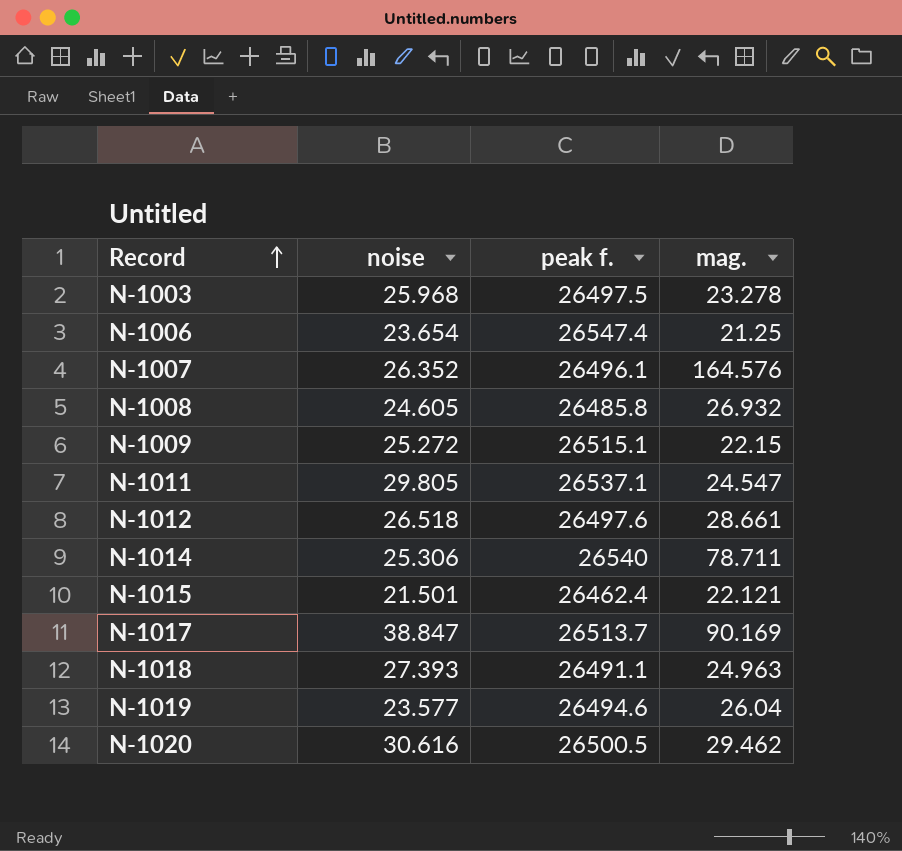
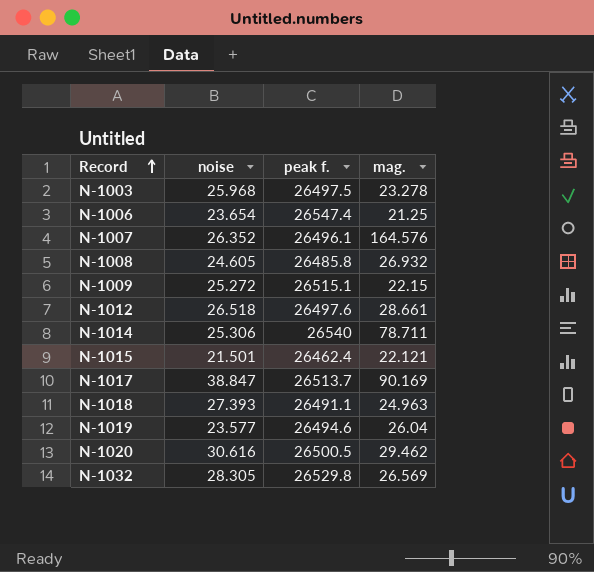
row N-1011: 29.805 | 26537.1 | 24.547 -> none
row N-1032: none -> 28.305 | 26529.8 | 26.569

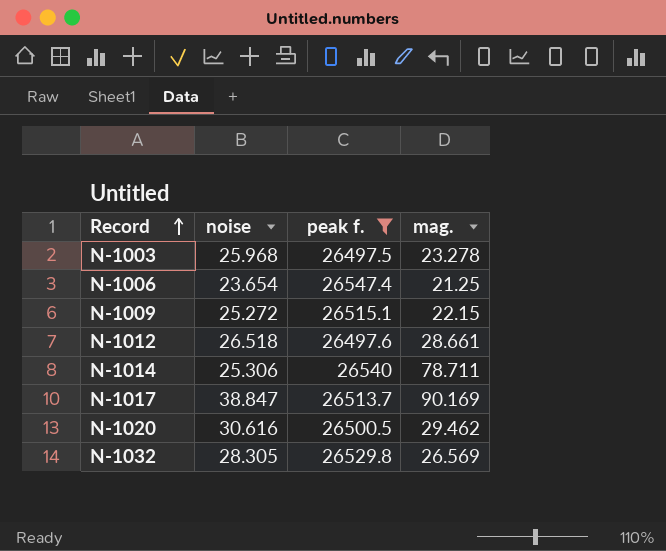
filter: none -> peak f. >= 26497.5

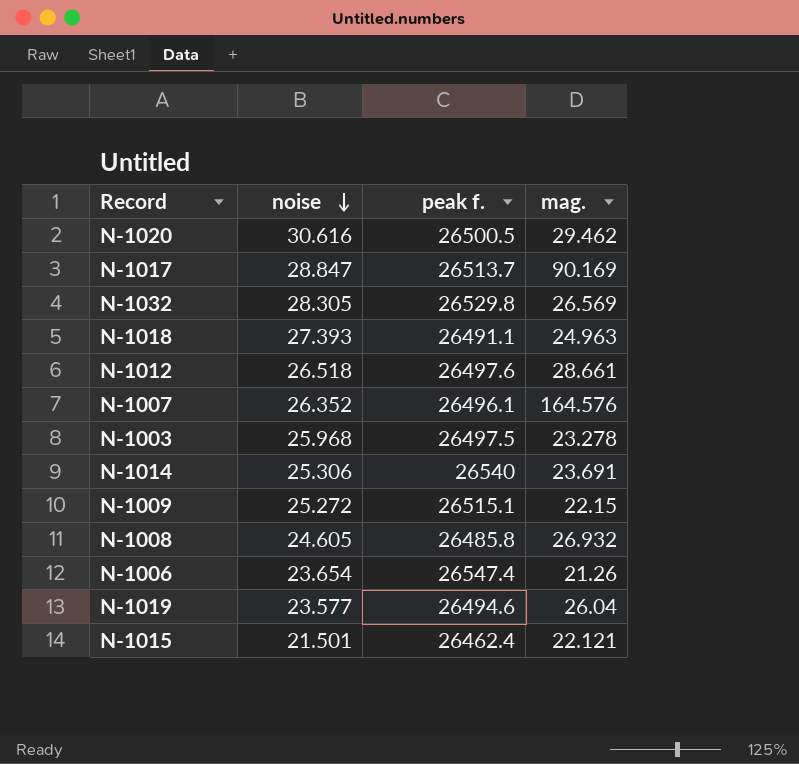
filter: peak f. >= 26497.5 -> none
row order: Record ascending -> noise descending
N-1017 | noise: 38.847 -> 28.847
N-1014 | mag.: 78.711 -> 23.691
N-1006 | mag.: 21.25 -> 21.26

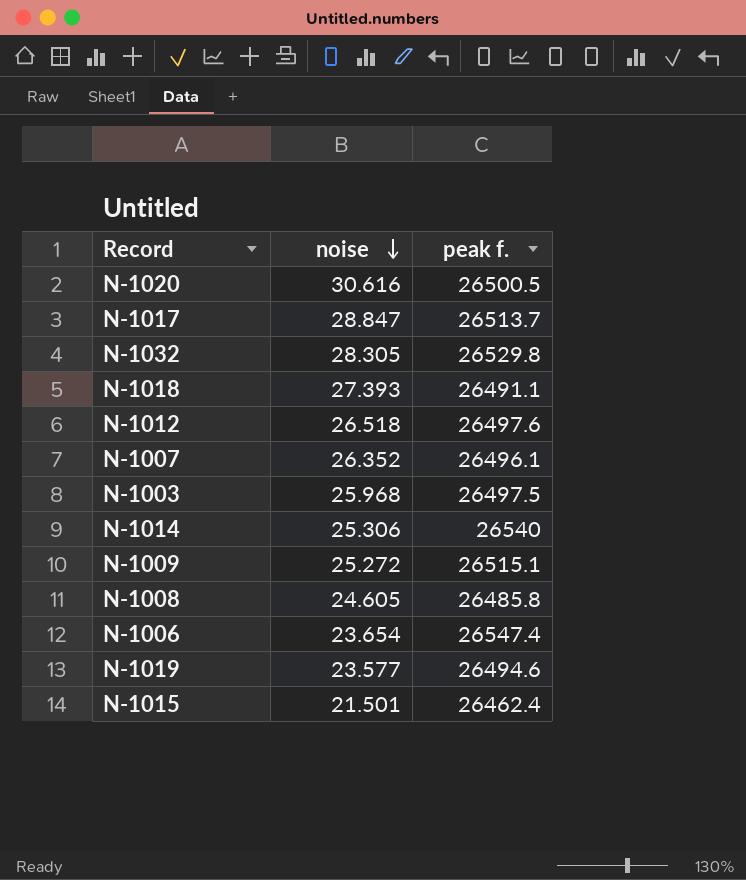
column mag. | position: 4 -> none

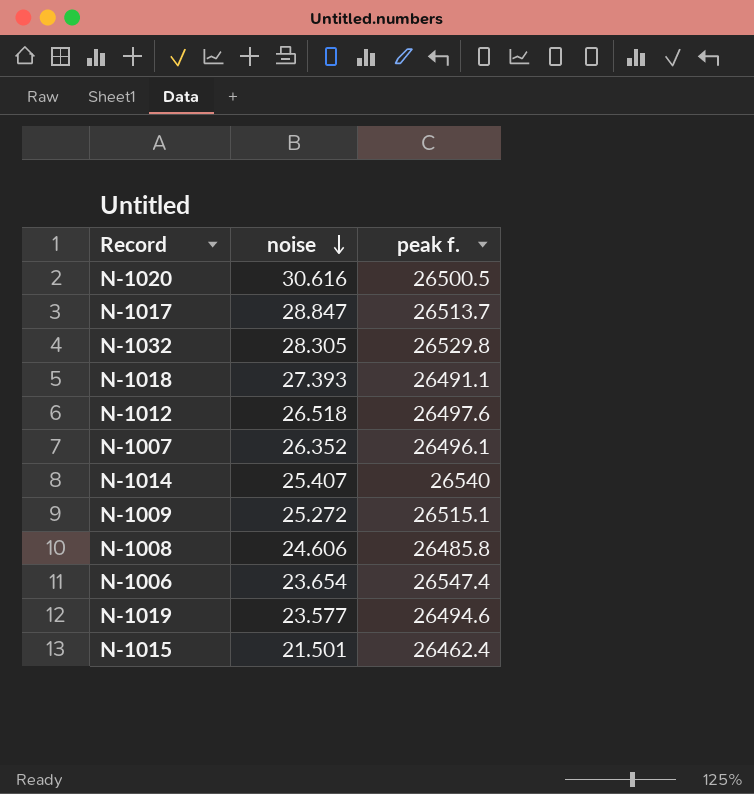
row N-1003: 25.968 | 26497.5 -> none
N-1014 | noise: 25.306 -> 25.407
N-1008 | noise: 24.605 -> 24.606

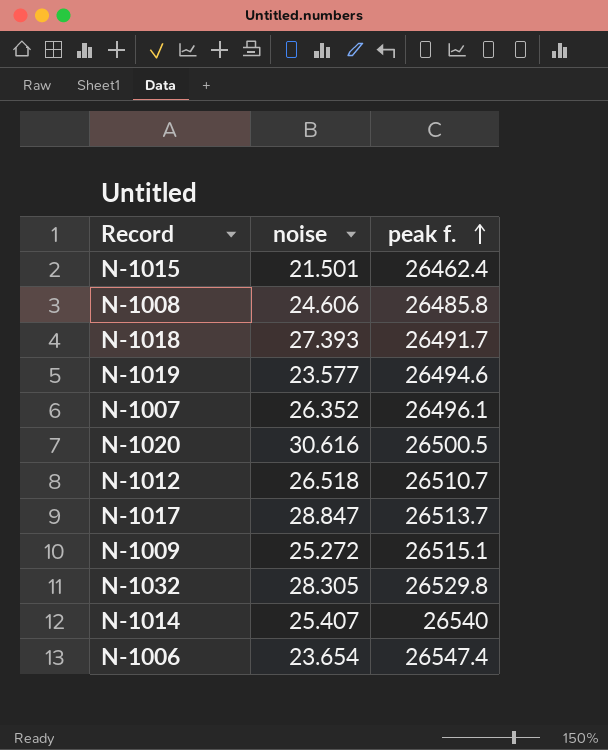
row order: noise descending -> peak f. ascending
N-1018 | peak f.: 26491.1 -> 26491.7
N-1012 | peak f.: 26497.6 -> 26510.7

